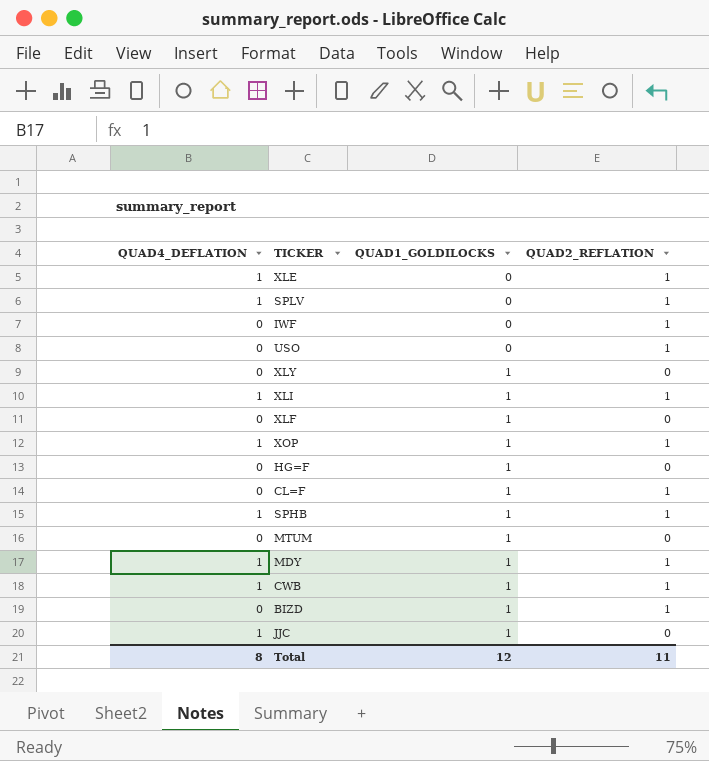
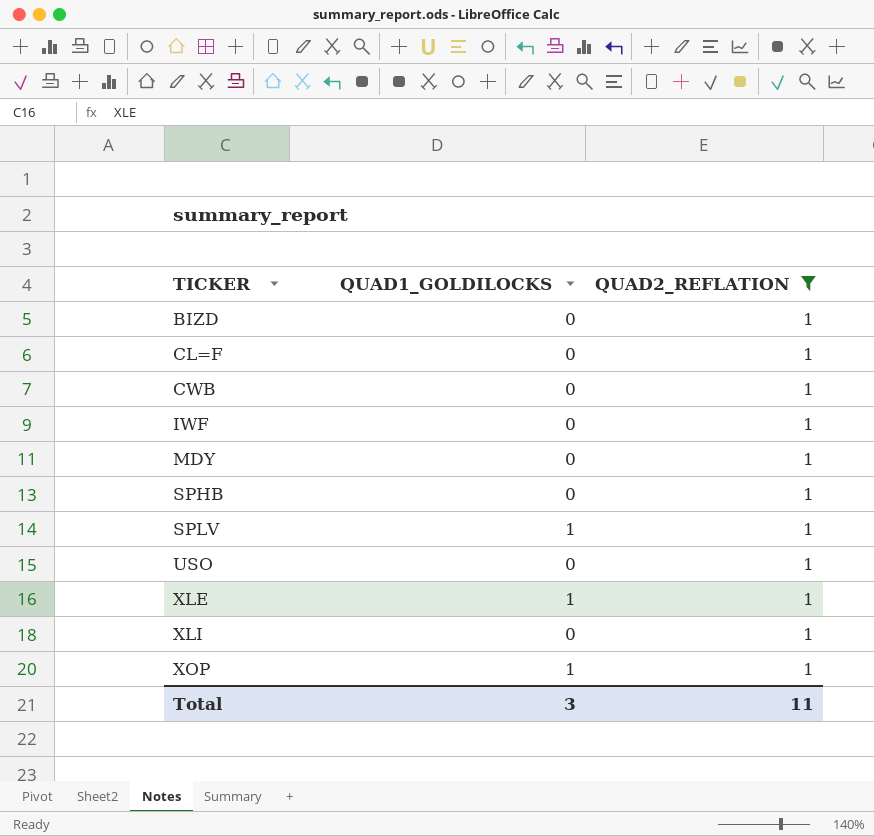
filter: none -> QUAD2_REFLATION = 1
row order: QUAD1_GOLDILOCKS ascending -> TICKER ascending
column QUAD4_DEFLATION | position: 1 -> none
BIZD | QUAD1_GOLDILOCKS: 1 -> 0
CL=F | QUAD1_GOLDILOCKS: 1 -> 0
CWB | QUAD1_GOLDILOCKS: 1 -> 0
MDY | QUAD1_GOLDILOCKS: 1 -> 0
SPHB | QUAD1_GOLDILOCKS: 1 -> 0
SPLV | QUAD1_GOLDILOCKS: 0 -> 1
XLE | QUAD1_GOLDILOCKS: 0 -> 1
XLI | QUAD1_GOLDILOCKS: 1 -> 0
Total | QUAD1_GOLDILOCKS: 12 -> 3

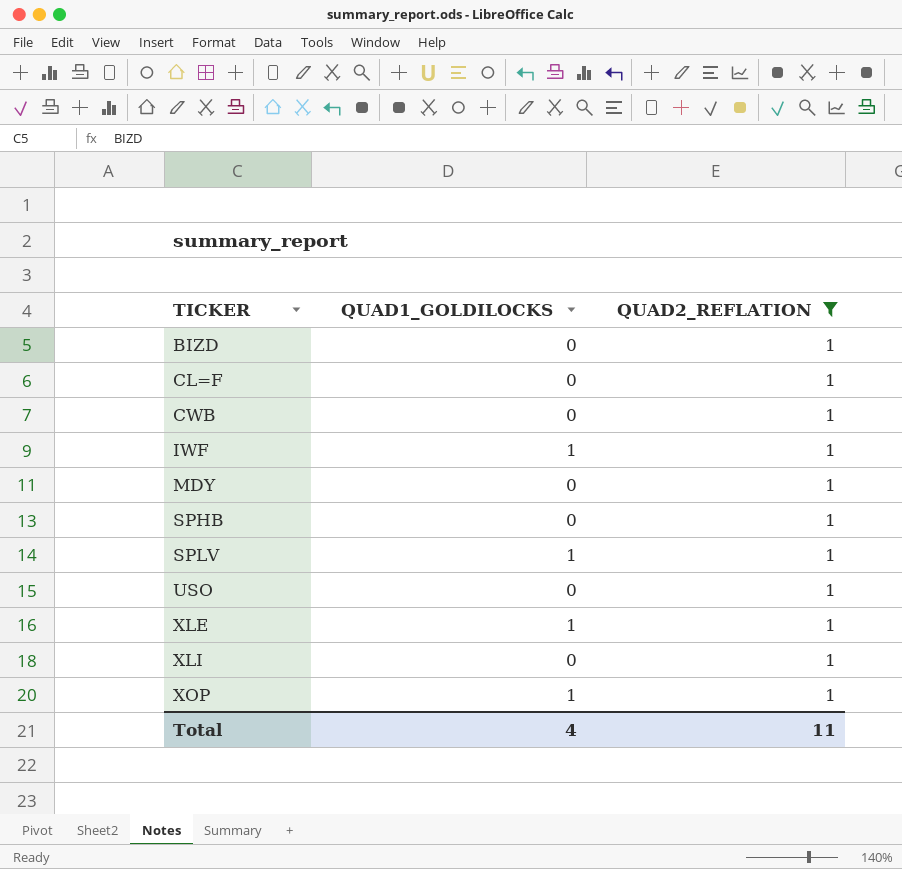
IWF | QUAD1_GOLDILOCKS: 0 -> 1
Total | QUAD1_GOLDILOCKS: 3 -> 4

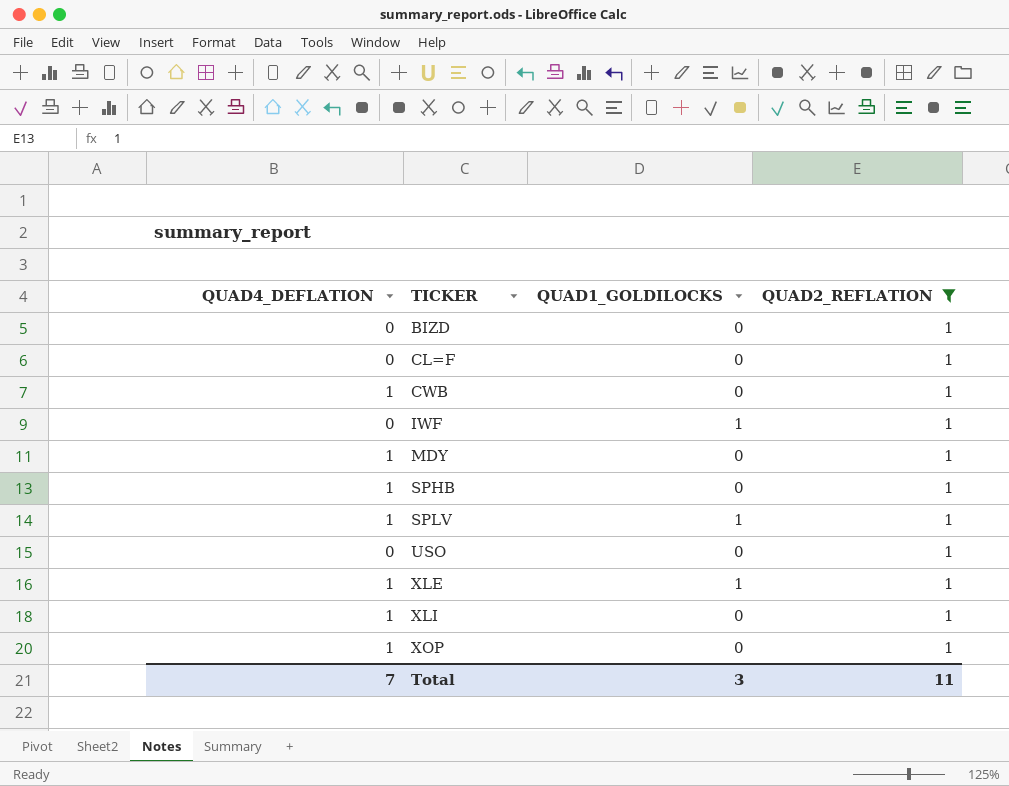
column QUAD4_DEFLATION | position: none -> 1
XOP | QUAD1_GOLDILOCKS: 1 -> 0
Total | QUAD1_GOLDILOCKS: 4 -> 3

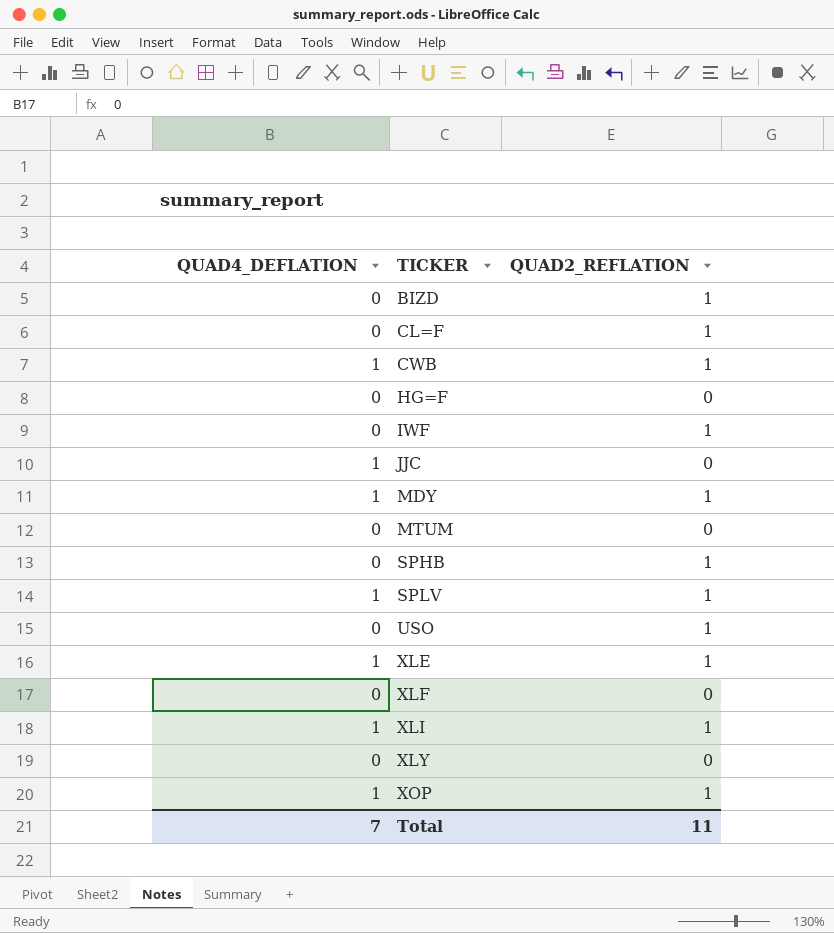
filter: QUAD2_REFLATION = 1 -> none
column QUAD1_GOLDILOCKS | position: 3 -> none
SPHB | QUAD4_DEFLATION: 1 -> 0

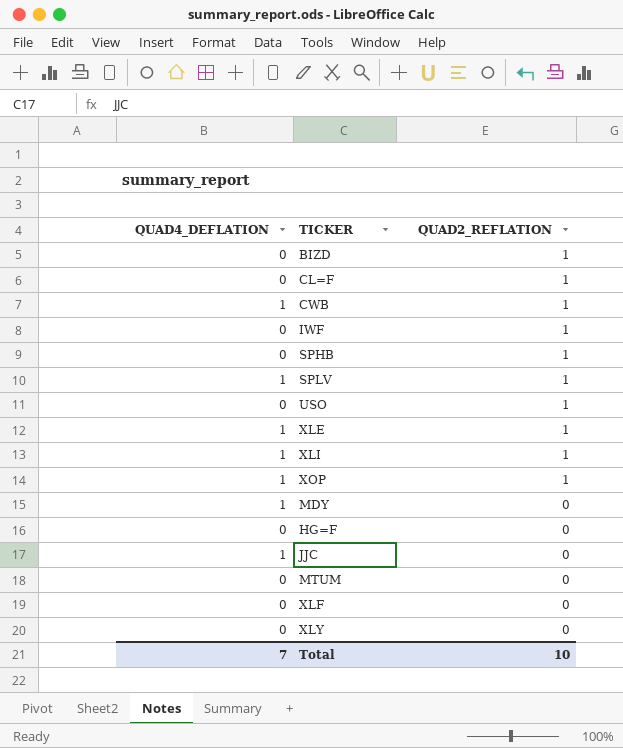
row order: TICKER ascending -> QUAD2_REFLATION descending
MDY | QUAD2_REFLATION: 1 -> 0
Total | QUAD2_REFLATION: 11 -> 10

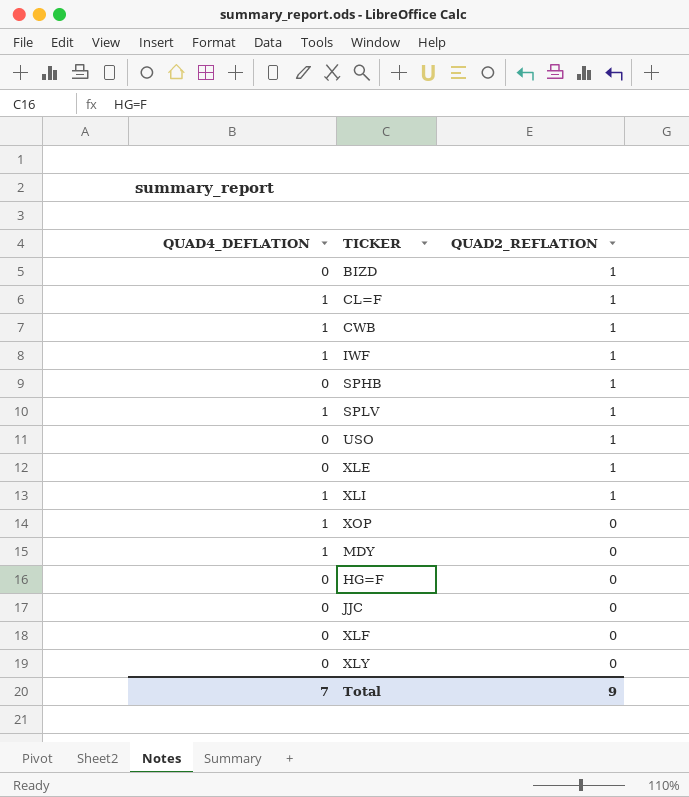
row MTUM: 0 | 0 -> none
CL=F | QUAD4_DEFLATION: 0 -> 1
IWF | QUAD4_DEFLATION: 0 -> 1
XLE | QUAD4_DEFLATION: 1 -> 0
XOP | QUAD2_REFLATION: 1 -> 0
JJC | QUAD4_DEFLATION: 1 -> 0
Total | QUAD2_REFLATION: 10 -> 9

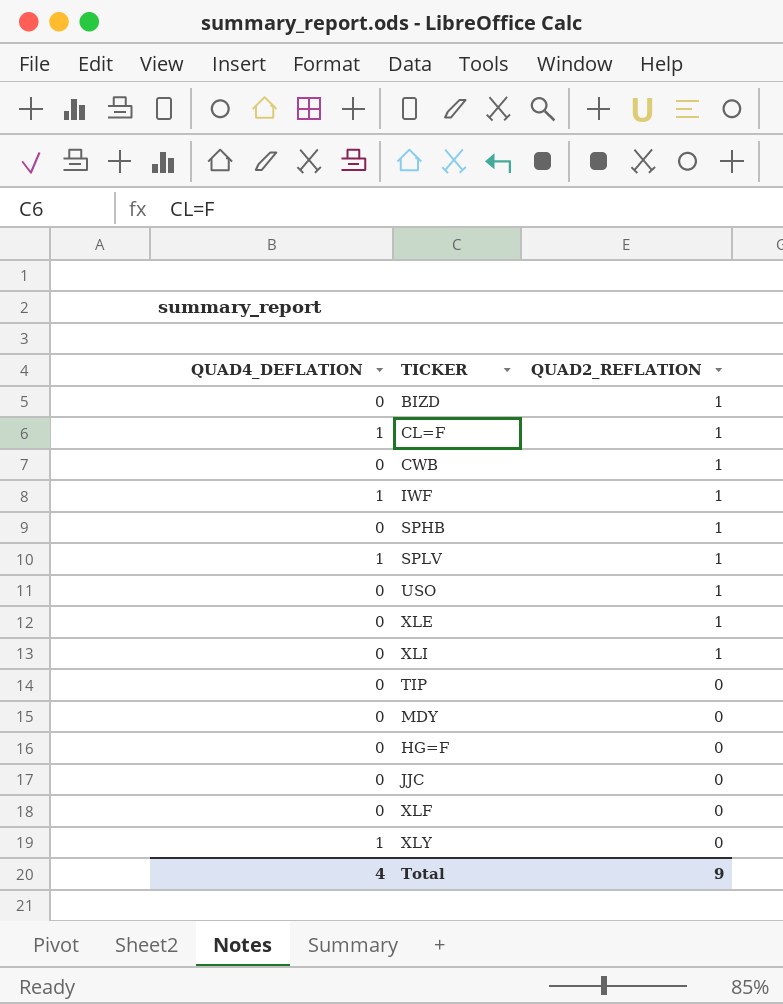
row XOP: 1 | 0 -> none
CWB | QUAD4_DEFLATION: 1 -> 0
XLI | QUAD4_DEFLATION: 1 -> 0
row TIP: none -> 0 | 0
MDY | QUAD4_DEFLATION: 1 -> 0
XLY | QUAD4_DEFLATION: 0 -> 1
Total | QUAD4_DEFLATION: 7 -> 4

